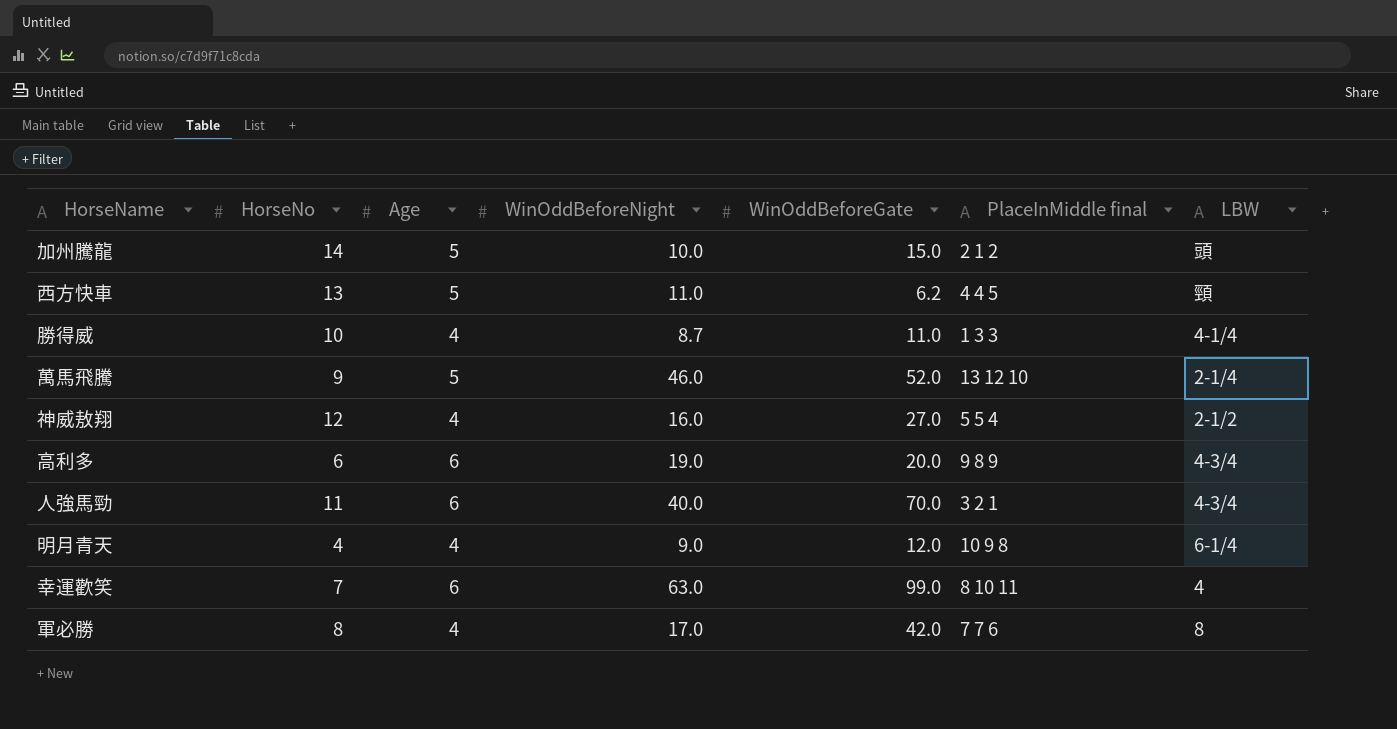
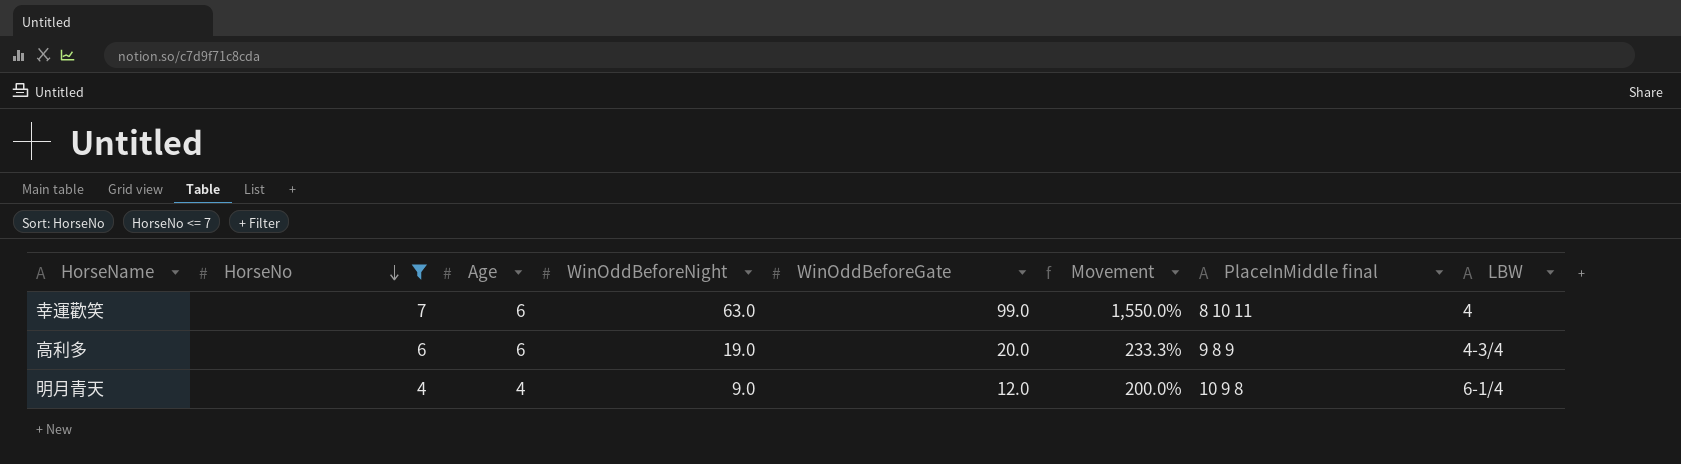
filter: none -> HorseNo <= 7
row order: none -> HorseNo descending
column Movement | formula: none -> ([WinOddBeforeGate] - [Age]) / [Age]

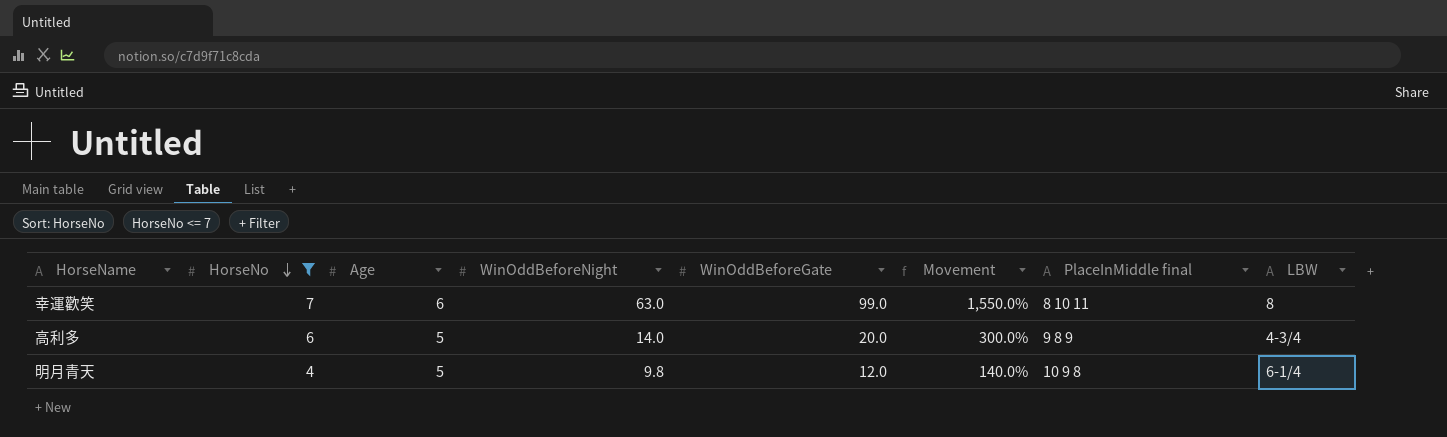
幸運歡笑 | LBW: 4 -> 8
高利多 | Age: 6 -> 5
高利多 | WinOddBeforeNight: 19.0 -> 14.0
高利多 | Movement: 233.3% -> 300.0%
明月青天 | Age: 4 -> 5
明月青天 | WinOddBeforeNight: 9.0 -> 9.8
明月青天 | Movement: 200.0% -> 140.0%

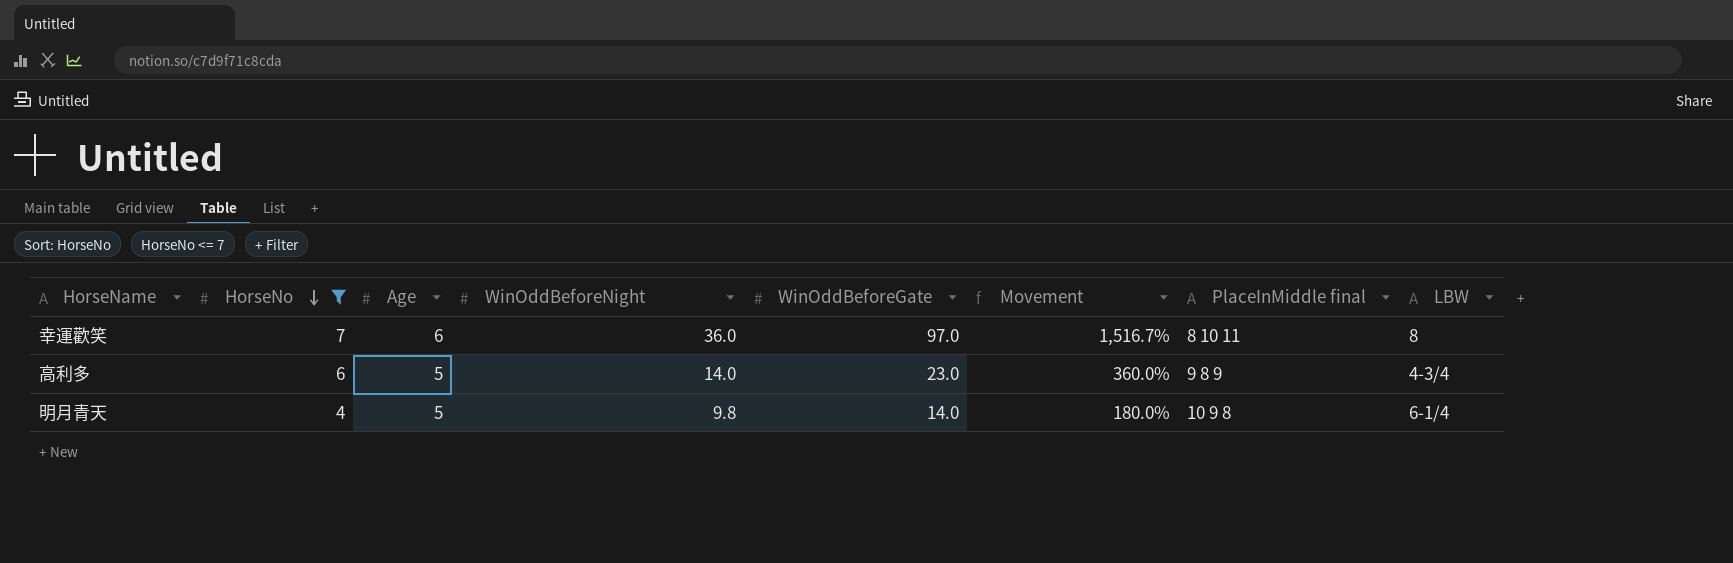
幸運歡笑 | WinOddBeforeNight: 63.0 -> 36.0
幸運歡笑 | WinOddBeforeGate: 99.0 -> 97.0
幸運歡笑 | Movement: 1,550.0% -> 1,516.7%
高利多 | WinOddBeforeGate: 20.0 -> 23.0
高利多 | Movement: 300.0% -> 360.0%
明月青天 | WinOddBeforeGate: 12.0 -> 14.0
明月青天 | Movement: 140.0% -> 180.0%

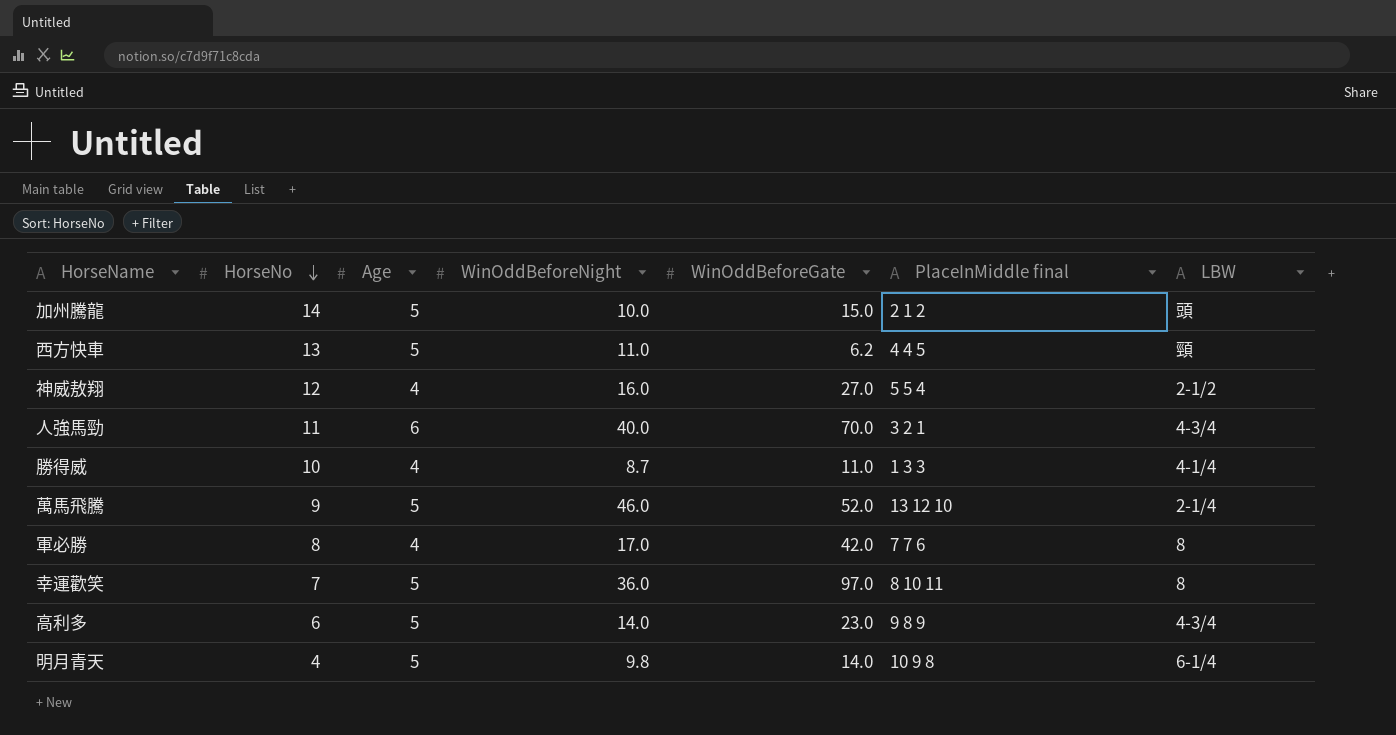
filter: HorseNo <= 7 -> none
column Movement | formula: ([WinOddBeforeGate] - [Age]) / [Age] -> none
幸運歡笑 | Age: 6 -> 5

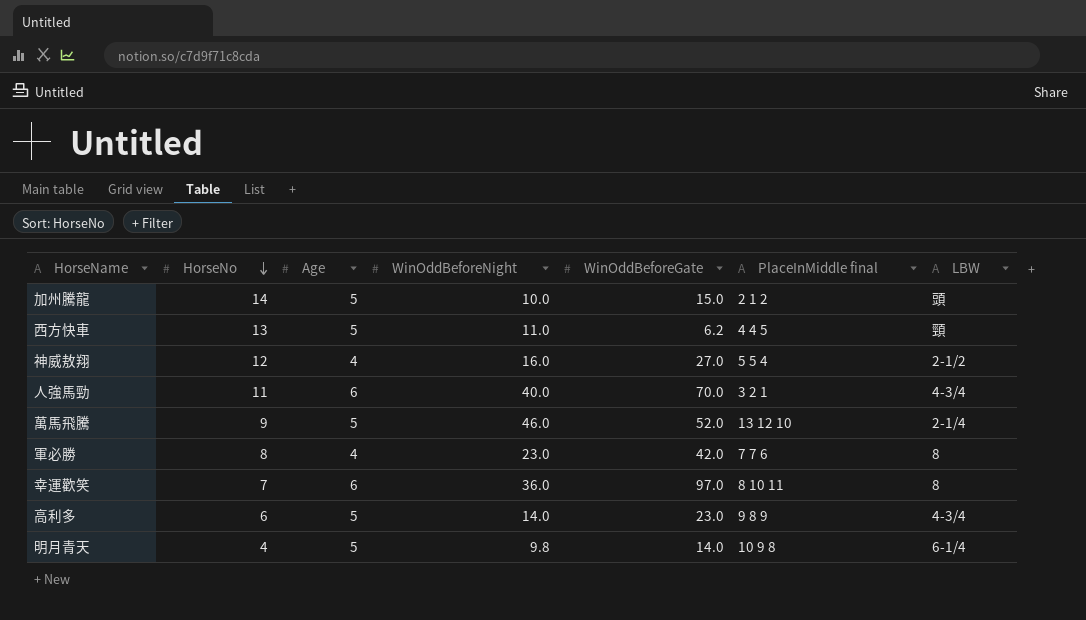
row 勝得威: 10 | 4 | 8.7 | 11.0 | 1 3 3 | 4-1/4 -> none
軍必勝 | WinOddBeforeNight: 17.0 -> 23.0
幸運歡笑 | Age: 5 -> 6

